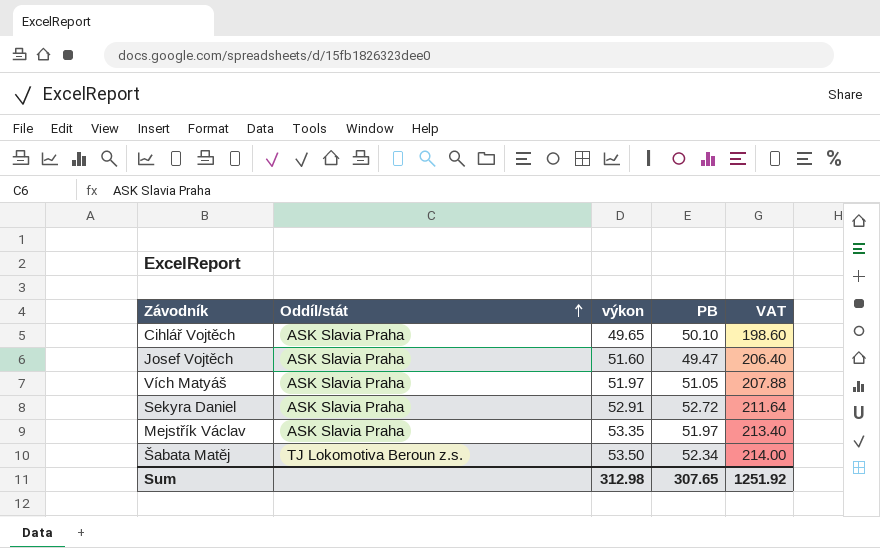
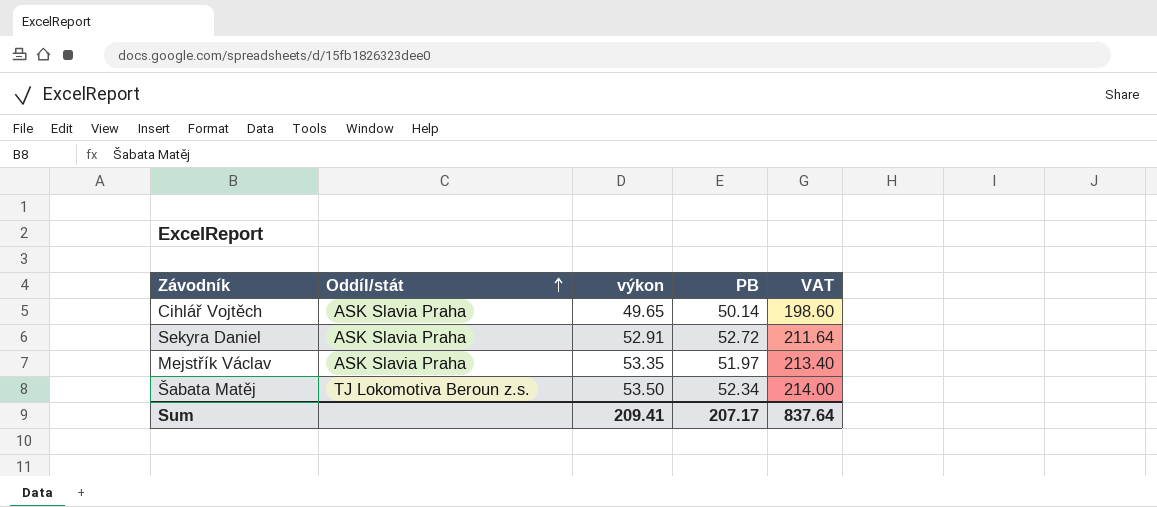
row Josef Vojtěch: ASK Slavia Praha | 51.60 | 49.47 | 206.40 -> none
row Vích Matyáš: ASK Slavia Praha | 51.97 | 51.05 | 207.88 -> none
Cihlář Vojtěch | PB: 50.10 -> 50.14
Sum | výkon: 312.98 -> 209.41
Sum | PB: 307.65 -> 207.17
Sum | VAT: 1251.92 -> 837.64

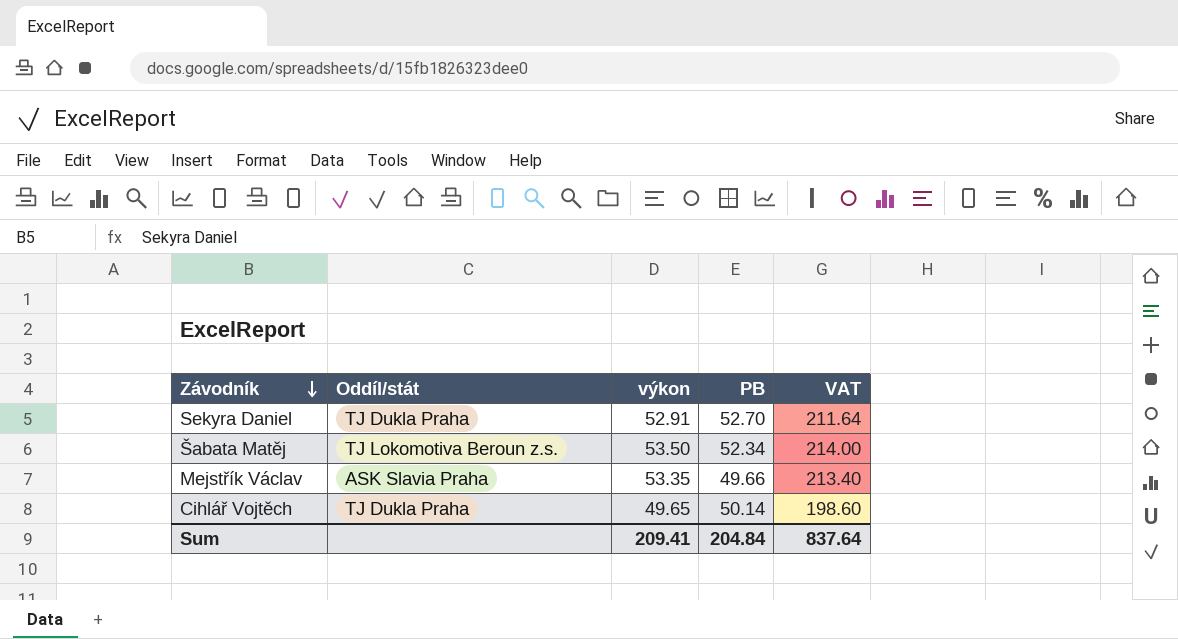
row order: Oddíl/stát ascending -> Závodník descending
Sekyra Daniel | Oddíl/stát: ASK Slavia Praha -> TJ Dukla Praha
Sekyra Daniel | PB: 52.72 -> 52.70
Mejstřík Václav | PB: 51.97 -> 49.66
Cihlář Vojtěch | Oddíl/stát: ASK Slavia Praha -> TJ Dukla Praha
Sum | PB: 207.17 -> 204.84

